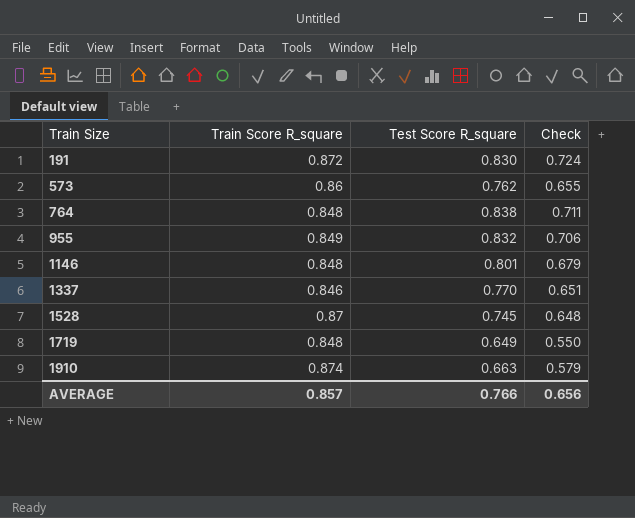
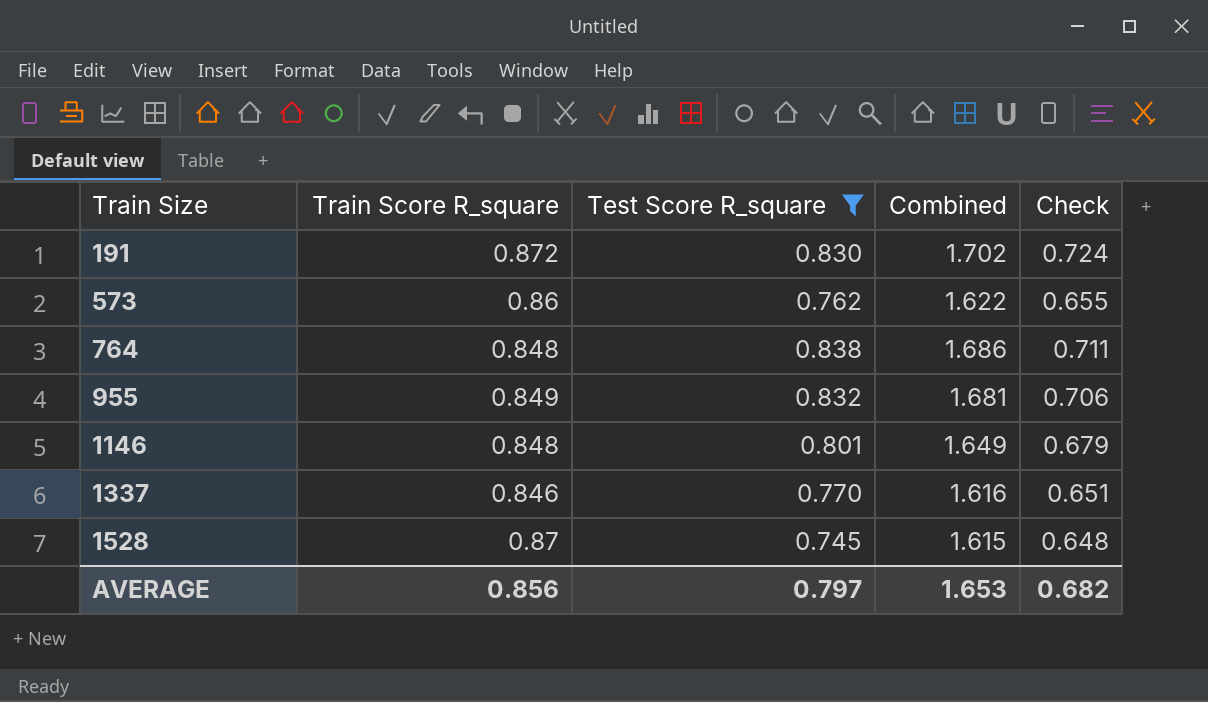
filter: none -> Test Score R_square >= 0.745
column Combined | formula: none -> [Train Score R_square] + [Test Score R_square]
AVERAGE | Train Score R_square: 0.857 -> 0.856
AVERAGE | Test Score R_square: 0.766 -> 0.797
AVERAGE | Check: 0.656 -> 0.682

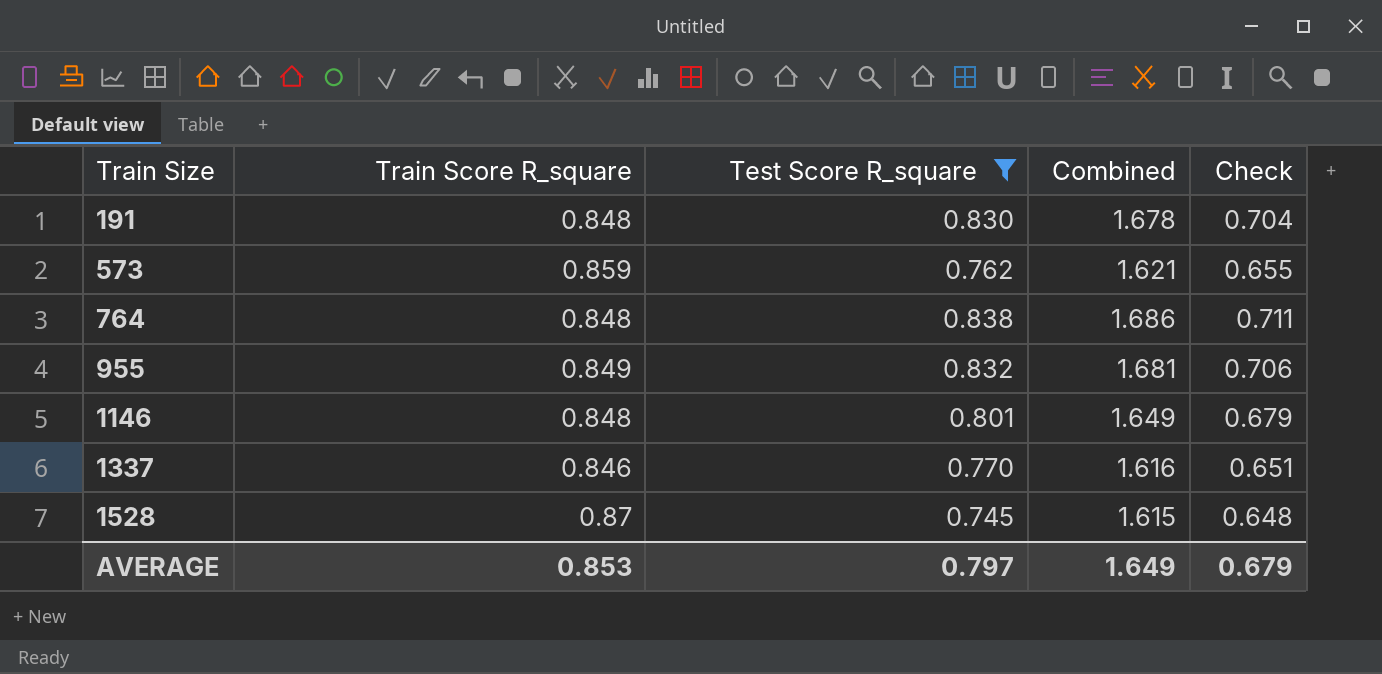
191 | Train Score R_square: 0.872 -> 0.848
191 | Combined: 1.702 -> 1.678
191 | Check: 0.724 -> 0.704
573 | Train Score R_square: 0.86 -> 0.859
573 | Combined: 1.622 -> 1.621
AVERAGE | Train Score R_square: 0.856 -> 0.853
AVERAGE | Combined: 1.653 -> 1.649
AVERAGE | Check: 0.682 -> 0.679

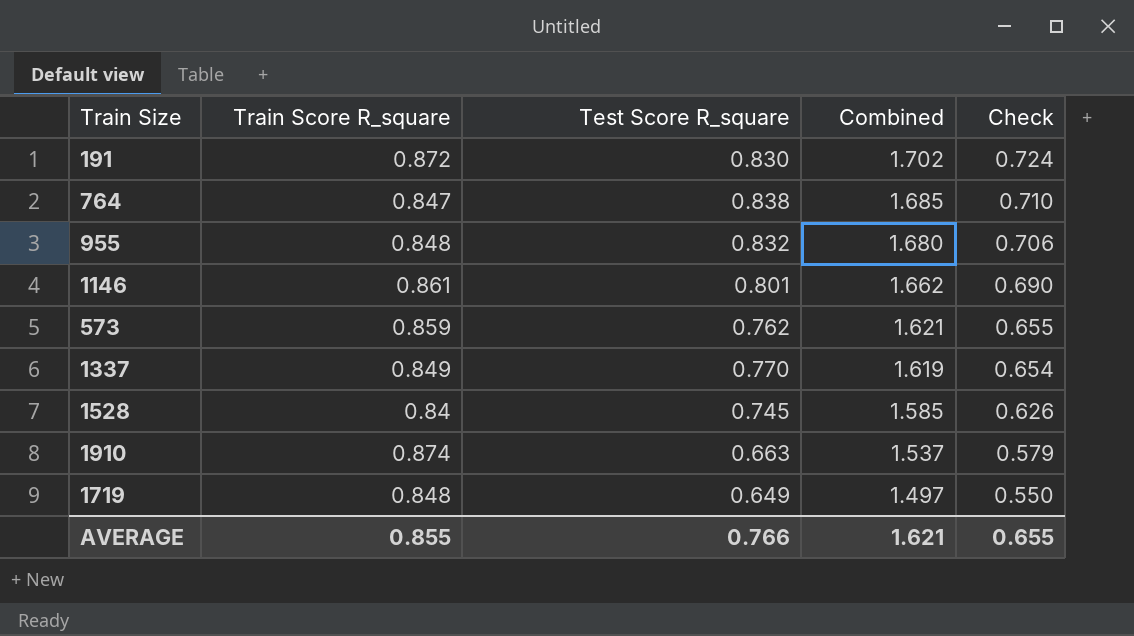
filter: Test Score R_square >= 0.745 -> none
row order: Train Size ascending -> Combined descending
191 | Train Score R_square: 0.848 -> 0.872
191 | Combined: 1.678 -> 1.702
191 | Check: 0.704 -> 0.724
764 | Train Score R_square: 0.848 -> 0.847
764 | Combined: 1.686 -> 1.685
764 | Check: 0.711 -> 0.710
955 | Train Score R_square: 0.849 -> 0.848
955 | Combined: 1.681 -> 1.680
1146 | Train Score R_square: 0.848 -> 0.861
1146 | Combined: 1.649 -> 1.662
1146 | Check: 0.679 -> 0.690
1337 | Train Score R_square: 0.846 -> 0.849
1337 | Combined: 1.616 -> 1.619
1337 | Check: 0.651 -> 0.654
1528 | Train Score R_square: 0.87 -> 0.84
1528 | Combined: 1.615 -> 1.585
1528 | Check: 0.648 -> 0.626
AVERAGE | Train Score R_square: 0.853 -> 0.855
AVERAGE | Test Score R_square: 0.797 -> 0.766
AVERAGE | Combined: 1.649 -> 1.621
AVERAGE | Check: 0.679 -> 0.655

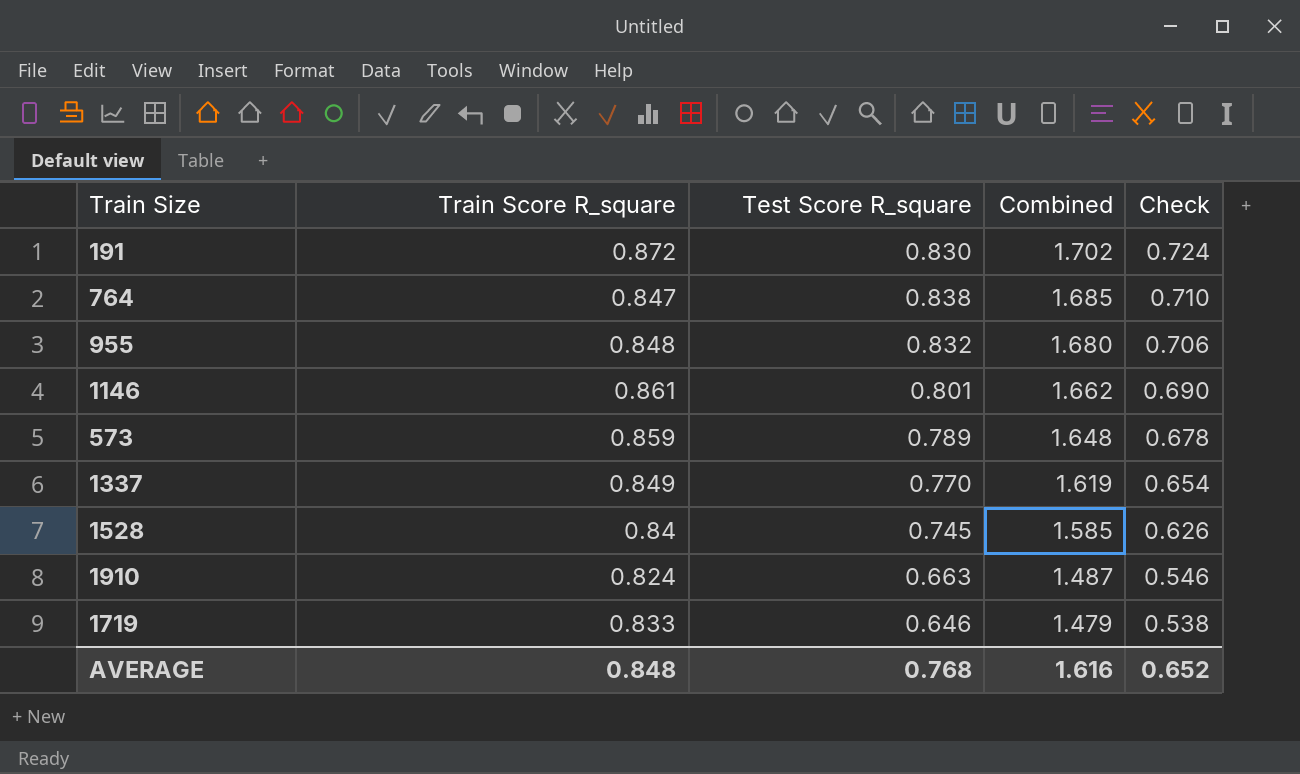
573 | Test Score R_square: 0.762 -> 0.789
573 | Combined: 1.621 -> 1.648
573 | Check: 0.655 -> 0.678
1910 | Train Score R_square: 0.874 -> 0.824
1910 | Combined: 1.537 -> 1.487
1910 | Check: 0.579 -> 0.546
1719 | Train Score R_square: 0.848 -> 0.833
1719 | Test Score R_square: 0.649 -> 0.646
1719 | Combined: 1.497 -> 1.479
1719 | Check: 0.550 -> 0.538
AVERAGE | Train Score R_square: 0.855 -> 0.848
AVERAGE | Test Score R_square: 0.766 -> 0.768
AVERAGE | Combined: 1.621 -> 1.616
AVERAGE | Check: 0.655 -> 0.652

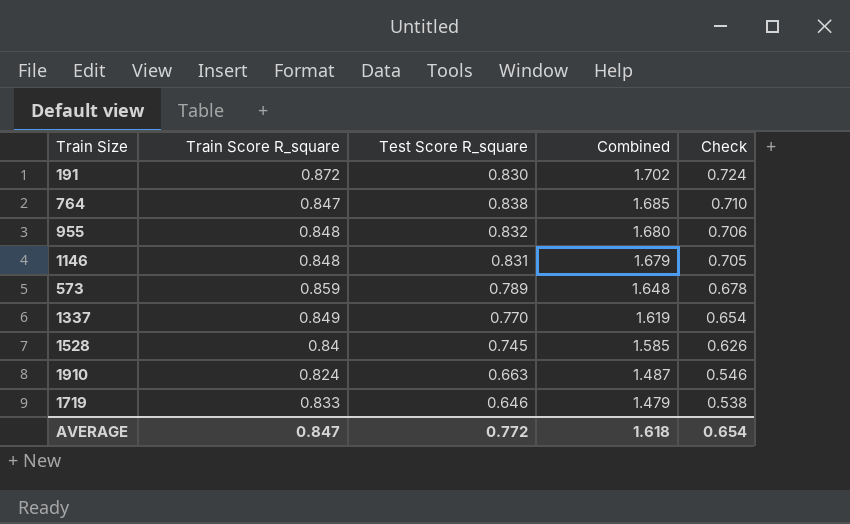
1146 | Train Score R_square: 0.861 -> 0.848
1146 | Test Score R_square: 0.801 -> 0.831
1146 | Combined: 1.662 -> 1.679
1146 | Check: 0.690 -> 0.705
AVERAGE | Train Score R_square: 0.848 -> 0.847
AVERAGE | Test Score R_square: 0.768 -> 0.772
AVERAGE | Combined: 1.616 -> 1.618
AVERAGE | Check: 0.652 -> 0.654

